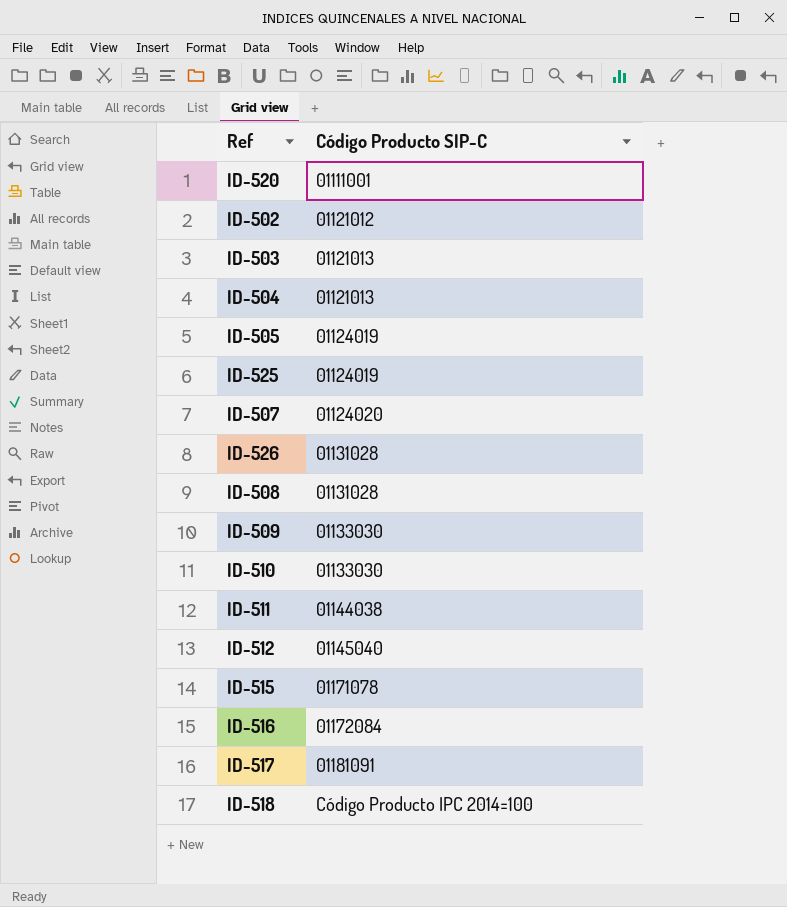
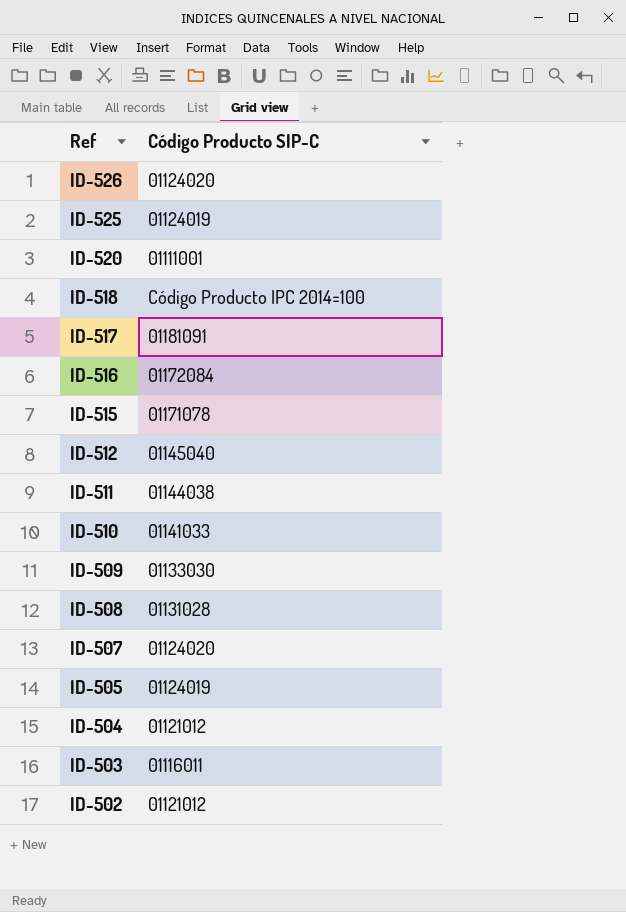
row order: Código Producto SIP-C ascending -> Ref descending
ID-526 | Código Producto SIP-C: 01131028 -> 01124020
ID-510 | Código Producto SIP-C: 01133030 -> 01141033
ID-504 | Código Producto SIP-C: 01121013 -> 01121012
ID-503 | Código Producto SIP-C: 01121013 -> 01116011

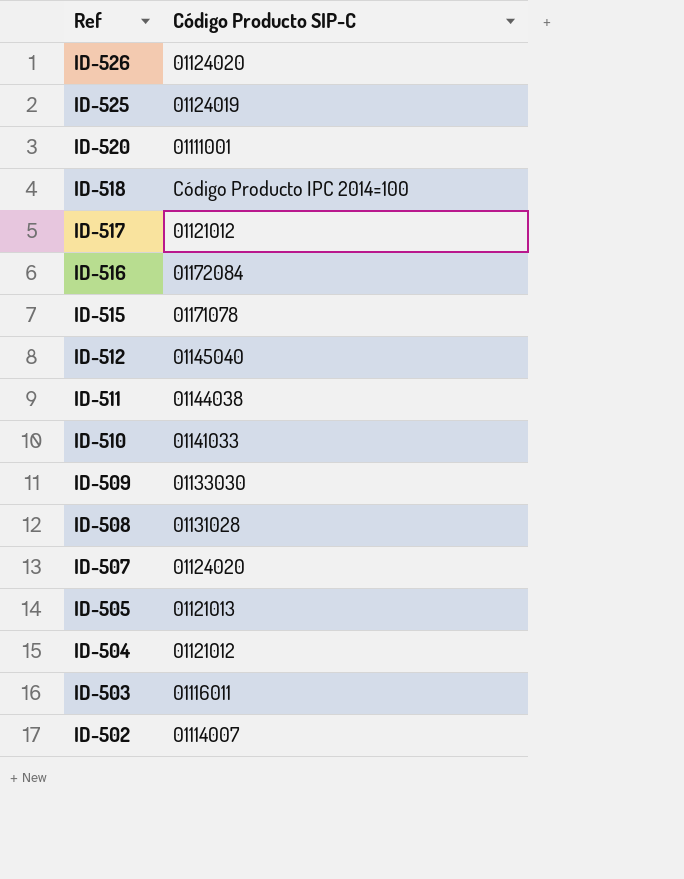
ID-517 | Código Producto SIP-C: 01181091 -> 01121012
ID-505 | Código Producto SIP-C: 01124019 -> 01121013
ID-502 | Código Producto SIP-C: 01121012 -> 01114007

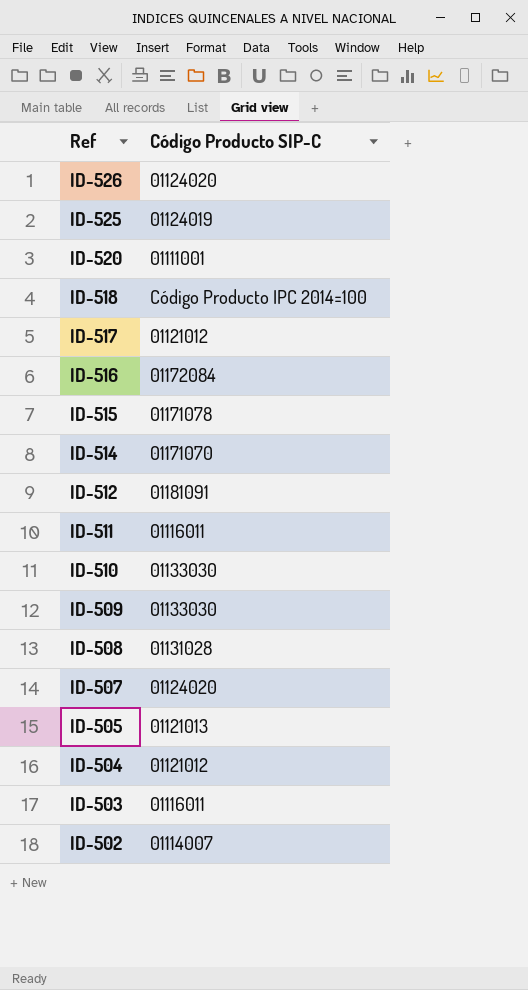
row ID-514: none -> 01171070
ID-512 | Código Producto SIP-C: 01145040 -> 01181091
ID-511 | Código Producto SIP-C: 01144038 -> 01116011
ID-510 | Código Producto SIP-C: 01141033 -> 01133030

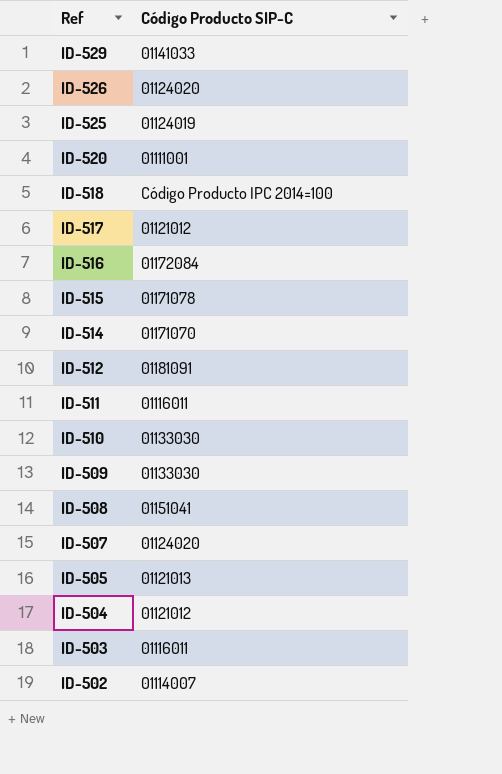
row ID-529: none -> 01141033
ID-508 | Código Producto SIP-C: 01131028 -> 01151041

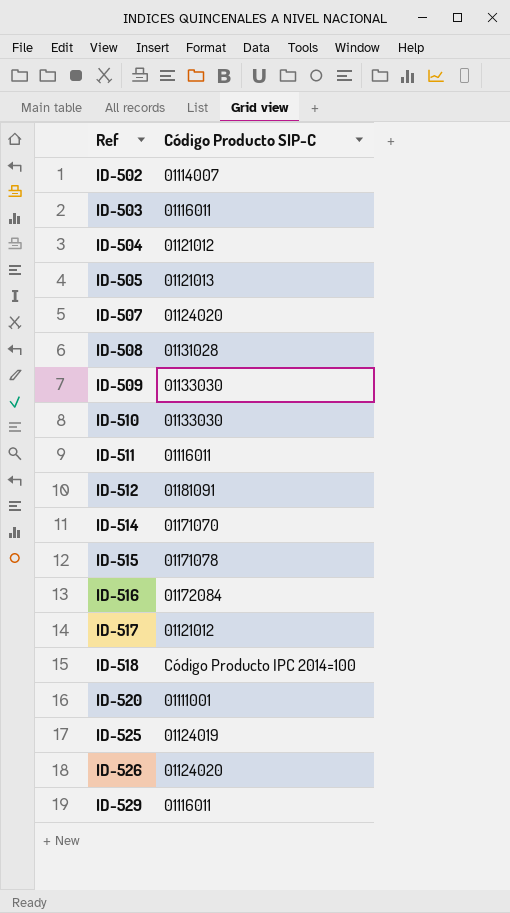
row order: Ref descending -> Ref ascending
ID-508 | Código Producto SIP-C: 01151041 -> 01131028
ID-529 | Código Producto SIP-C: 01141033 -> 01116011

